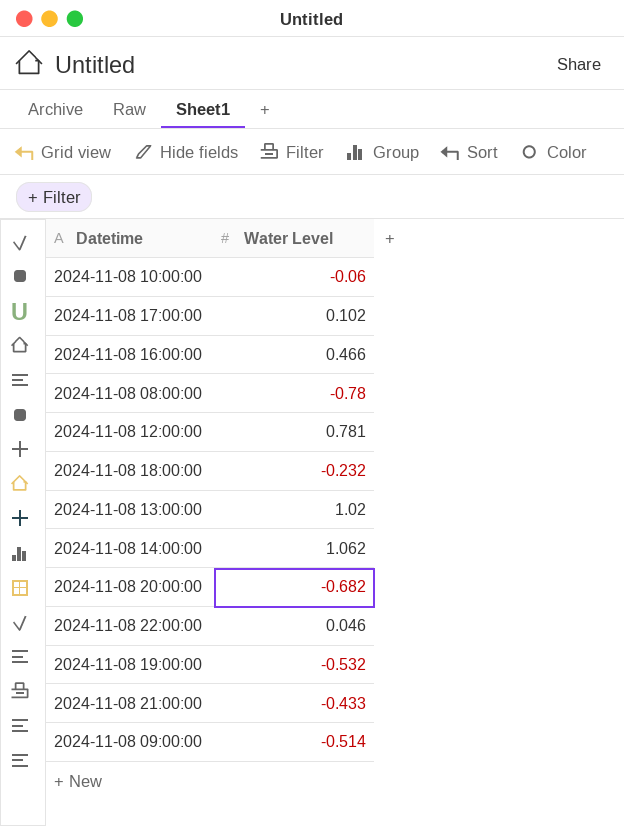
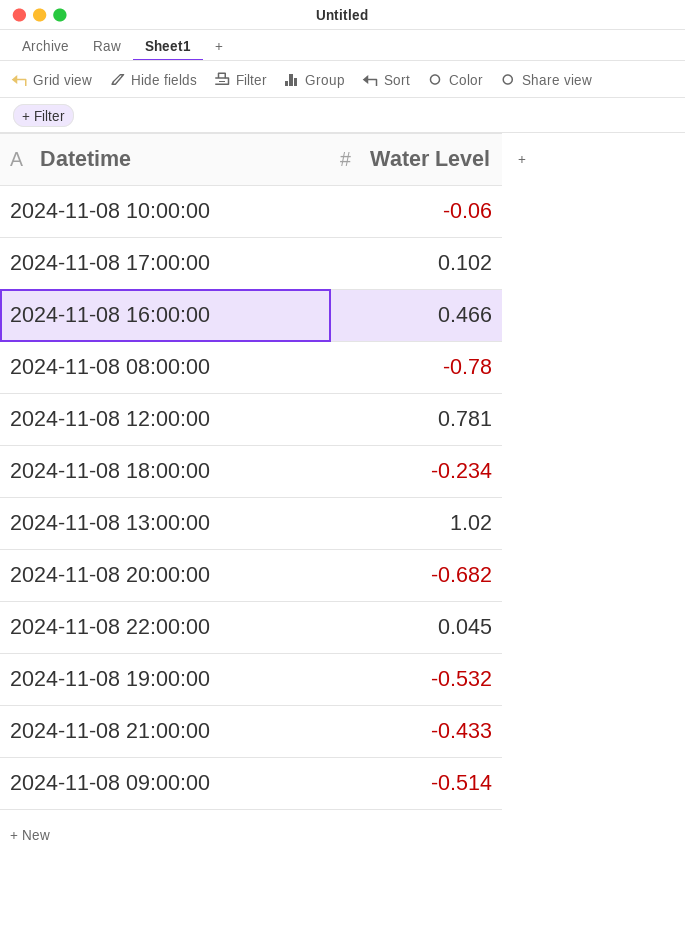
row 2024-11-08 14:00:00: 1.062 -> none
2024-11-08 18:00:00 | Water Level: -0.232 -> -0.234
2024-11-08 22:00:00 | Water Level: 0.046 -> 0.045

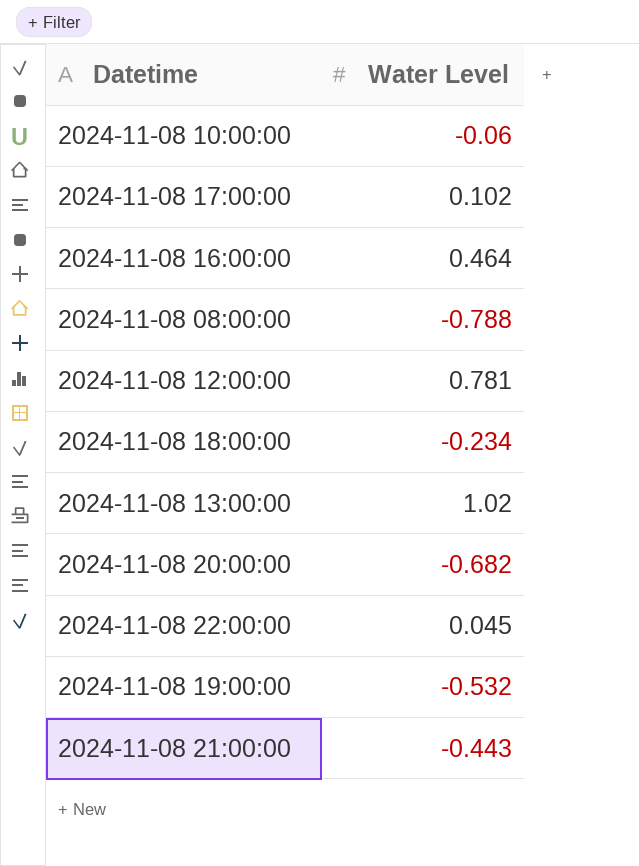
row 2024-11-08 09:00:00: -0.514 -> none
2024-11-08 16:00:00 | Water Level: 0.466 -> 0.464
2024-11-08 08:00:00 | Water Level: -0.78 -> -0.788
2024-11-08 21:00:00 | Water Level: -0.433 -> -0.443

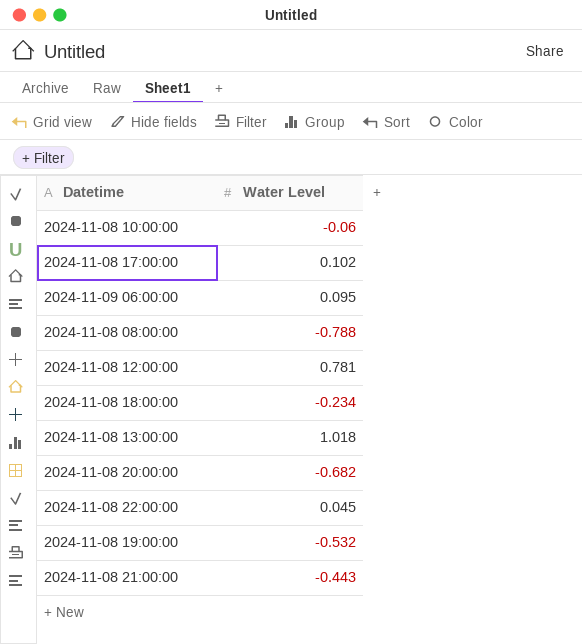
row 2024-11-08 16:00:00: 0.464 -> none
row 2024-11-09 06:00:00: none -> 0.095
2024-11-08 13:00:00 | Water Level: 1.02 -> 1.018

